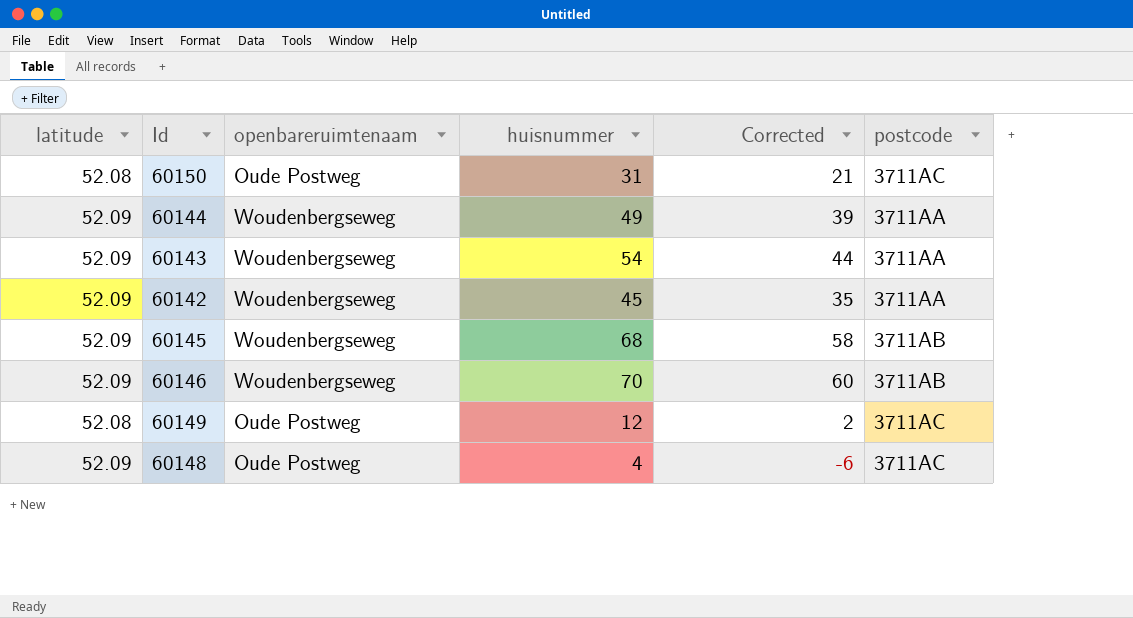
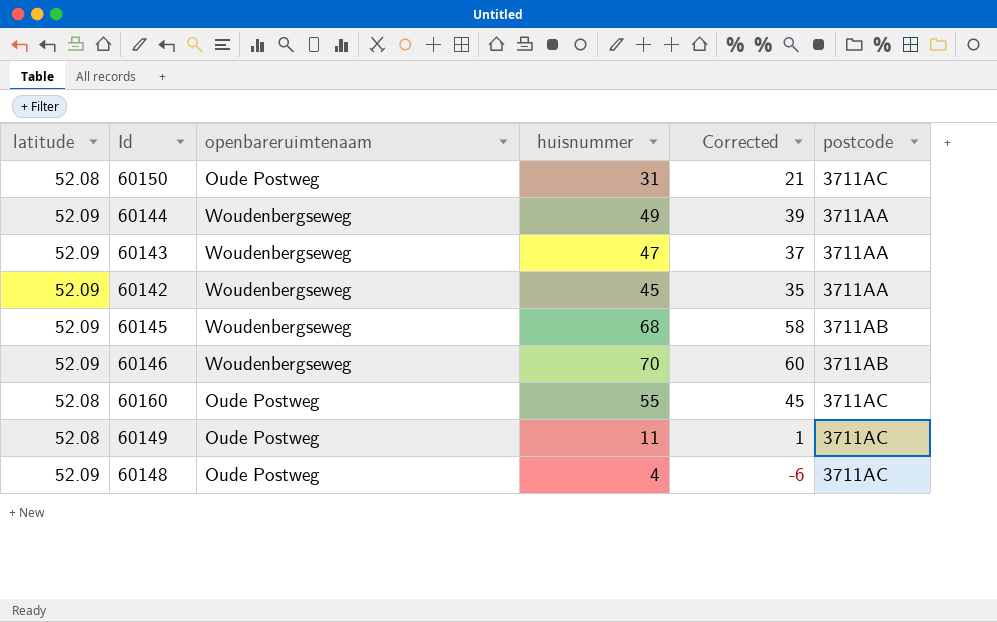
60143 | huisnummer: 54 -> 47
60143 | Corrected: 44 -> 37
row 60160: none -> 52.08 | Oude Postweg | 55 | 45 | 3711AC
60149 | huisnummer: 12 -> 11
60149 | Corrected: 2 -> 1

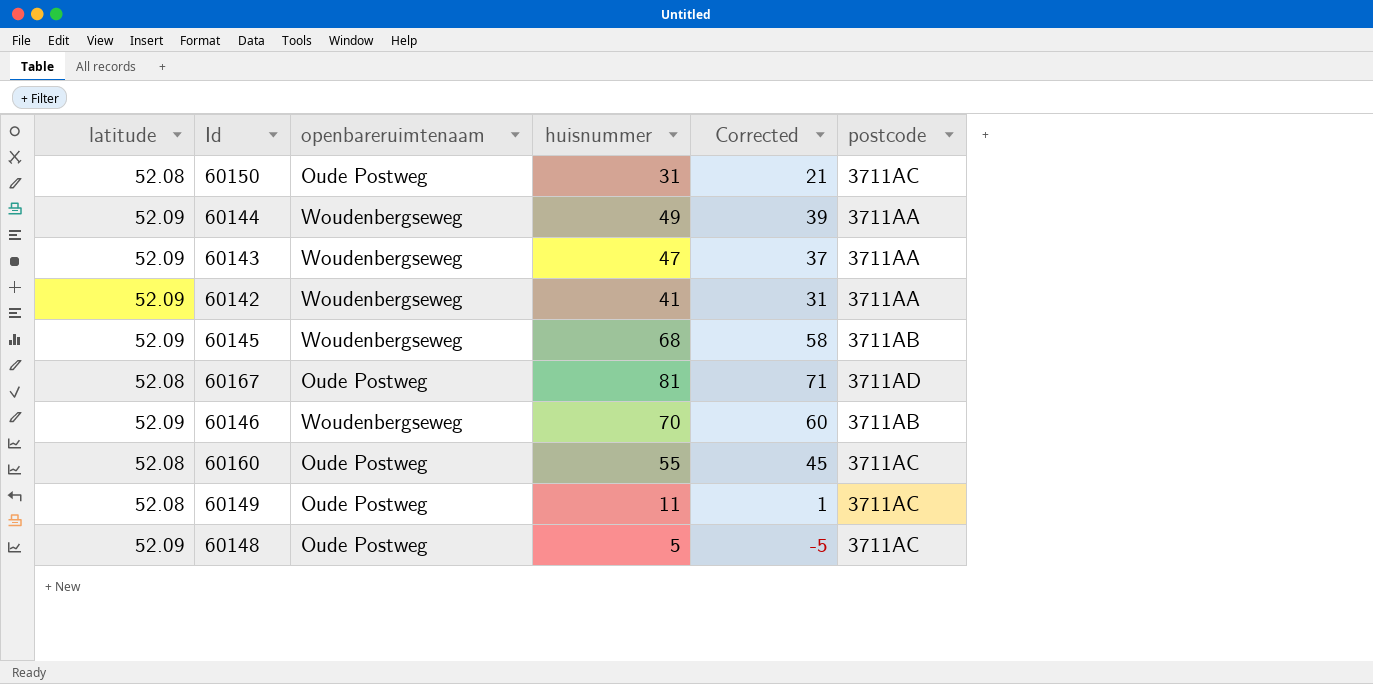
60142 | huisnummer: 45 -> 41
60142 | Corrected: 35 -> 31
row 60167: none -> 52.08 | Oude Postweg | 81 | 71 | 3711AD
60148 | huisnummer: 4 -> 5
60148 | Corrected: -6 -> -5

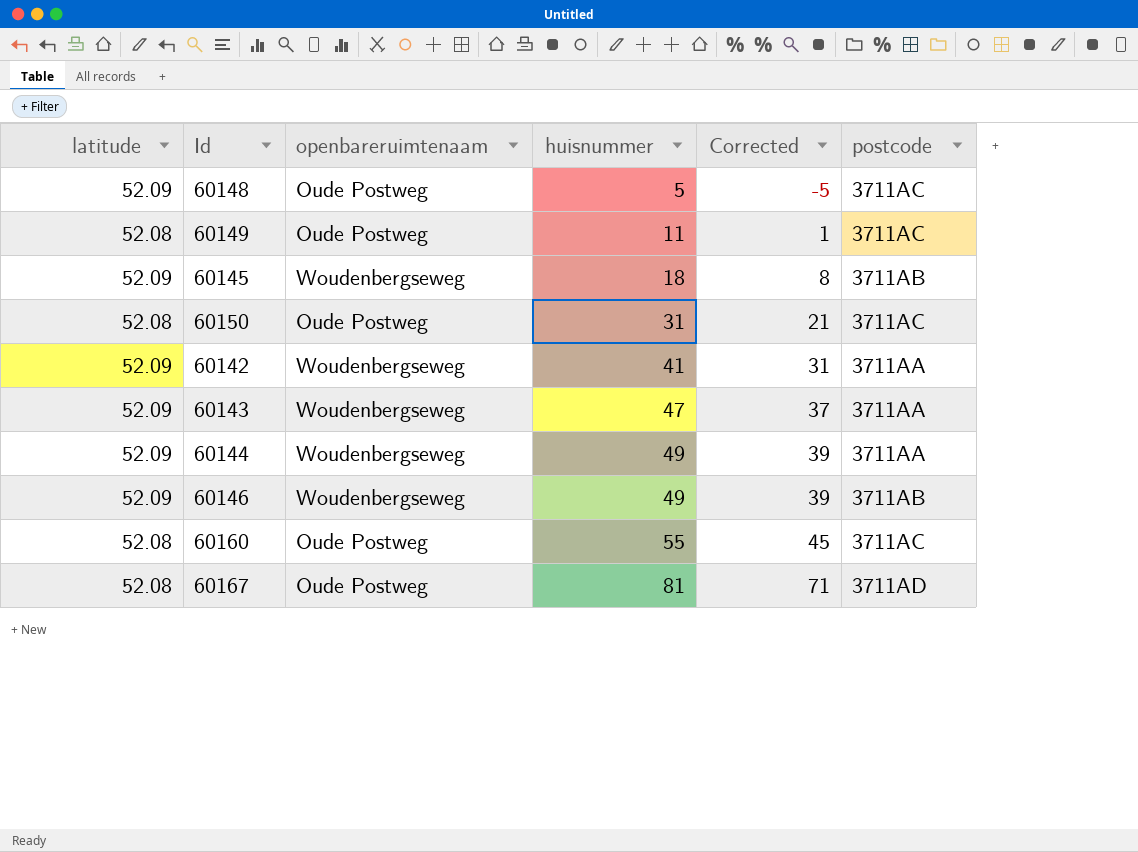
row order: none -> huisnummer ascending
60145 | huisnummer: 68 -> 18
60145 | Corrected: 58 -> 8
60146 | huisnummer: 70 -> 49
60146 | Corrected: 60 -> 39

